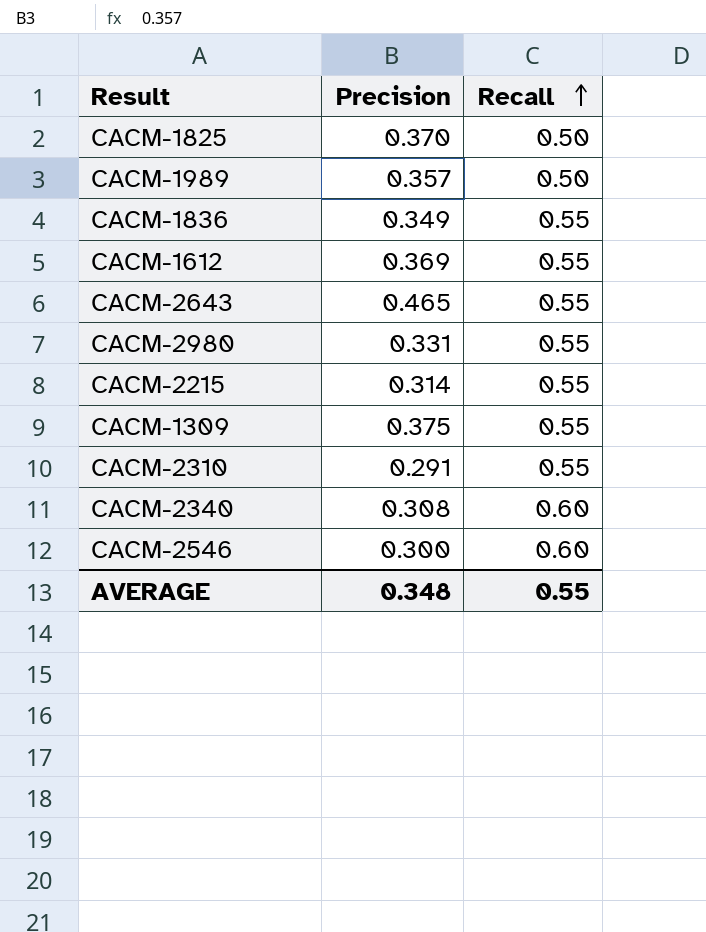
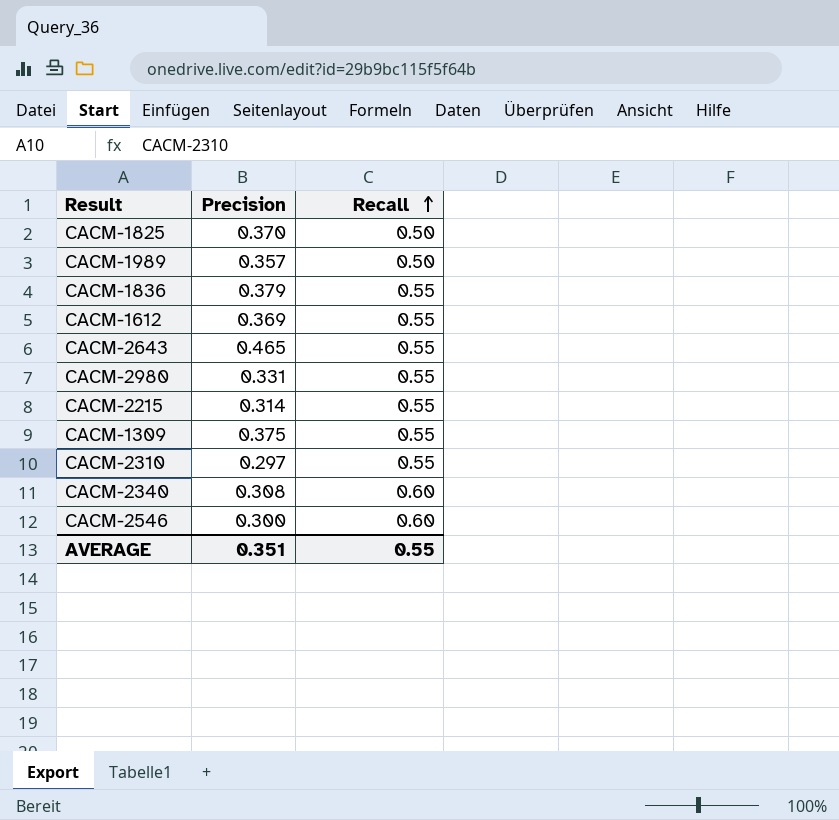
CACM-1836 | Precision: 0.349 -> 0.379
CACM-2310 | Precision: 0.291 -> 0.297
AVERAGE | Precision: 0.348 -> 0.351

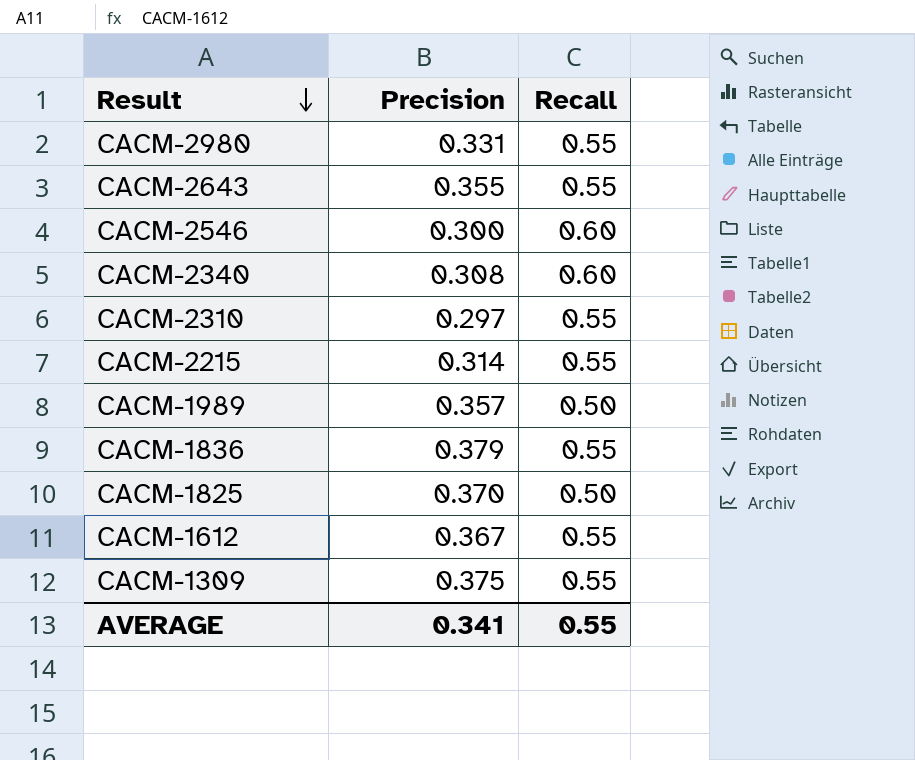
row order: Recall ascending -> Result descending
CACM-2643 | Precision: 0.465 -> 0.355
CACM-1612 | Precision: 0.369 -> 0.367
AVERAGE | Precision: 0.351 -> 0.341

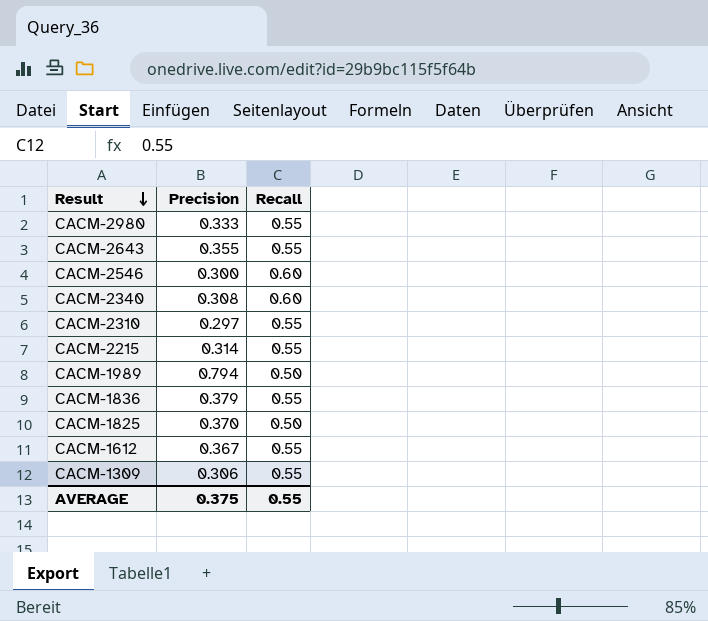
CACM-2980 | Precision: 0.331 -> 0.333
CACM-1989 | Precision: 0.357 -> 0.794
CACM-1309 | Precision: 0.375 -> 0.306
AVERAGE | Precision: 0.341 -> 0.375

